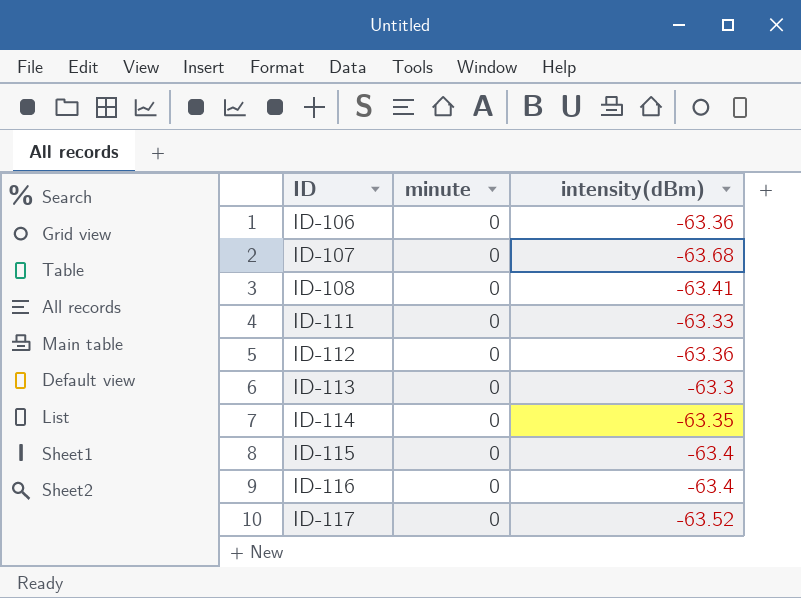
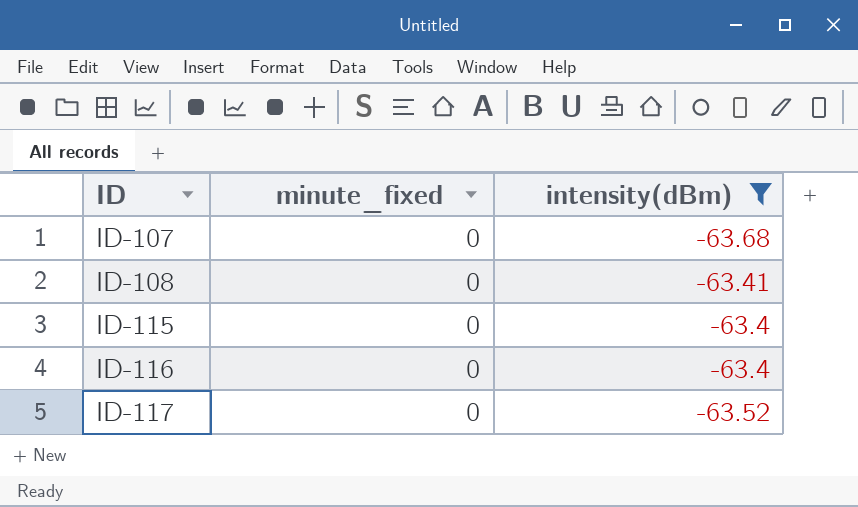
filter: none -> intensity(dBm) <= -63.4
column name: minute -> minute_fixed

